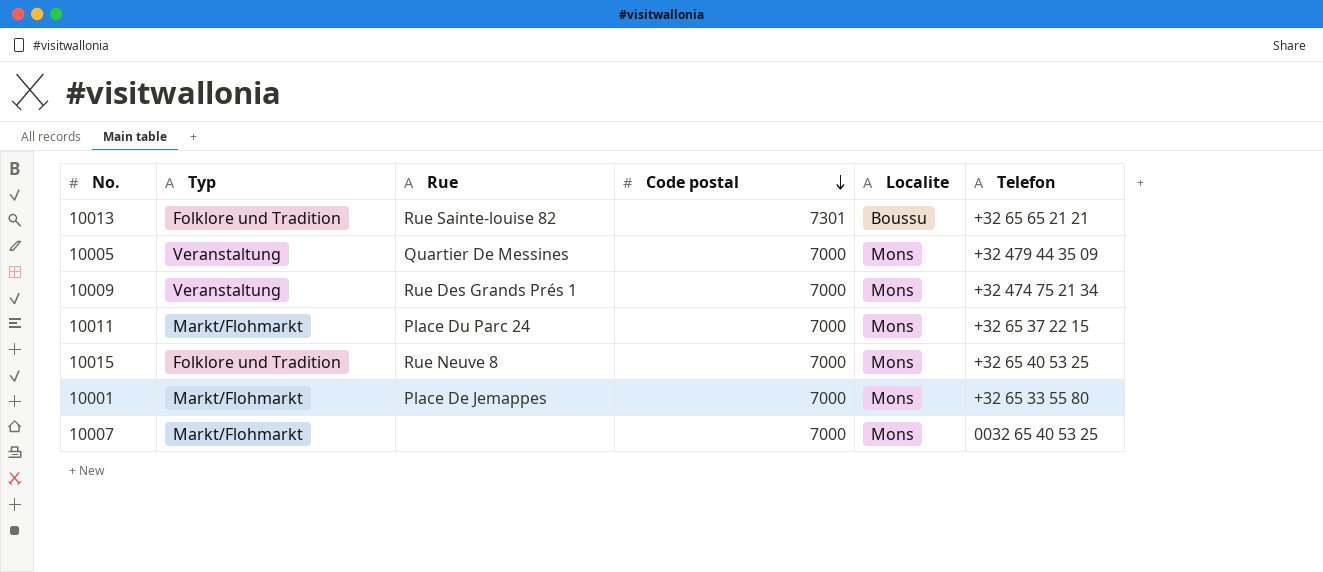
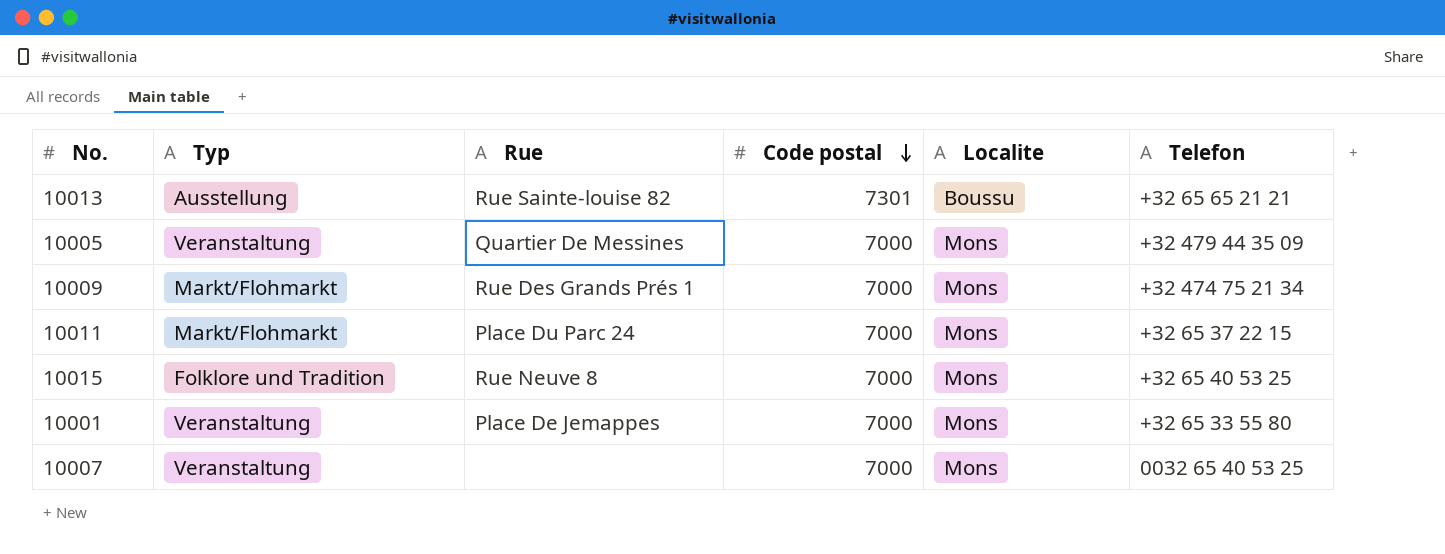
10013 | Typ: Folklore und Tradition -> Ausstellung
10009 | Typ: Veranstaltung -> Markt/Flohmarkt
10001 | Typ: Markt/Flohmarkt -> Veranstaltung
10007 | Typ: Markt/Flohmarkt -> Veranstaltung

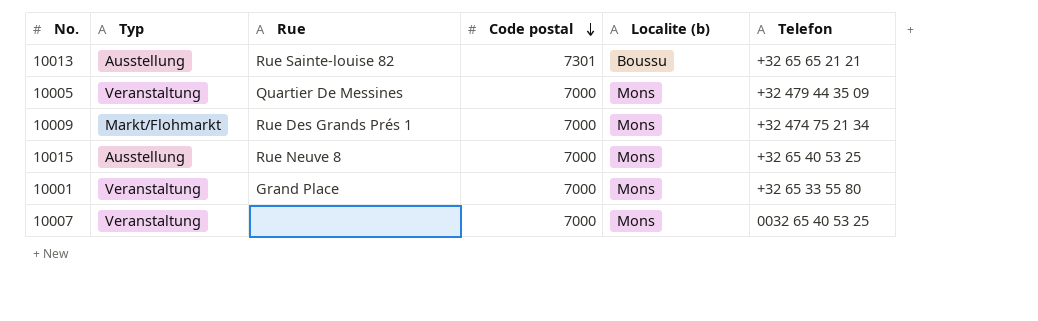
column name: Localite -> Localite (b)
row 10011: Markt/Flohmarkt | Place Du Parc 24 | 7000 | Mons | +32 65 37 22 15 -> none
10015 | Typ: Folklore und Tradition -> Ausstellung
10001 | Rue: Place De Jemappes -> Grand Place

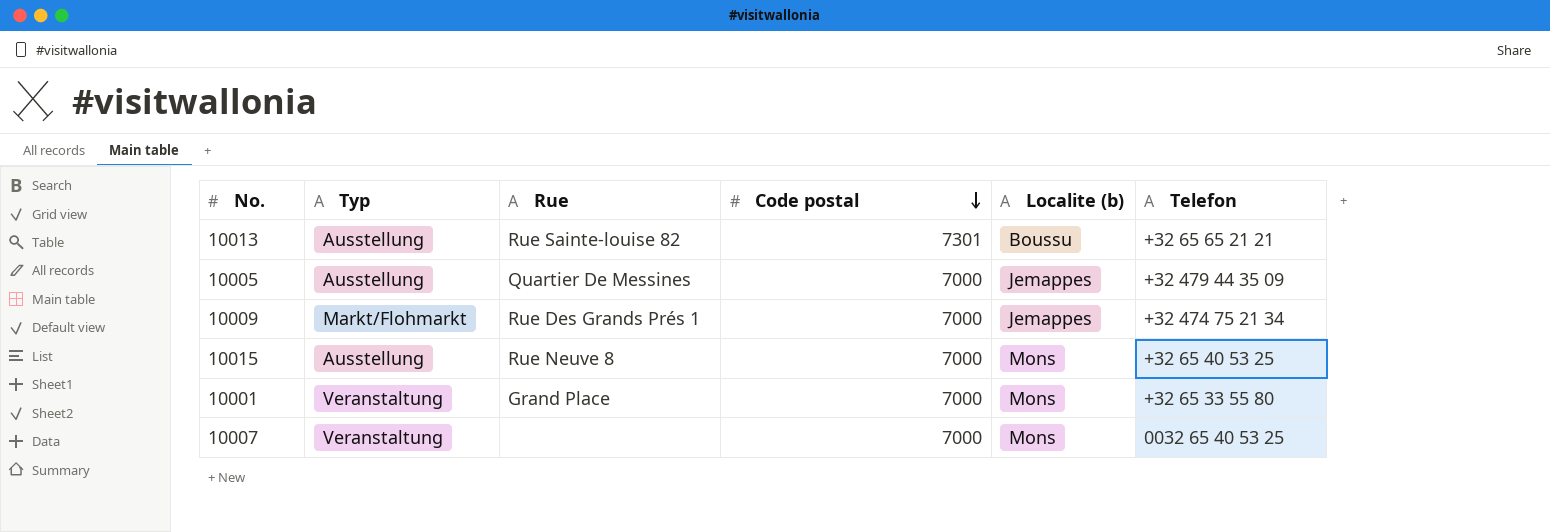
10005 | Typ: Veranstaltung -> Ausstellung
10005 | Localite (b): Mons -> Jemappes
10009 | Localite (b): Mons -> Jemappes

